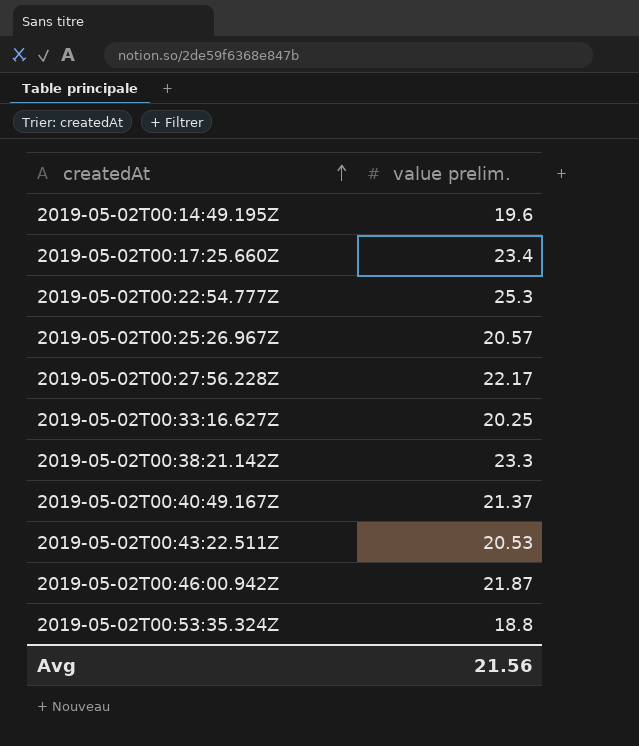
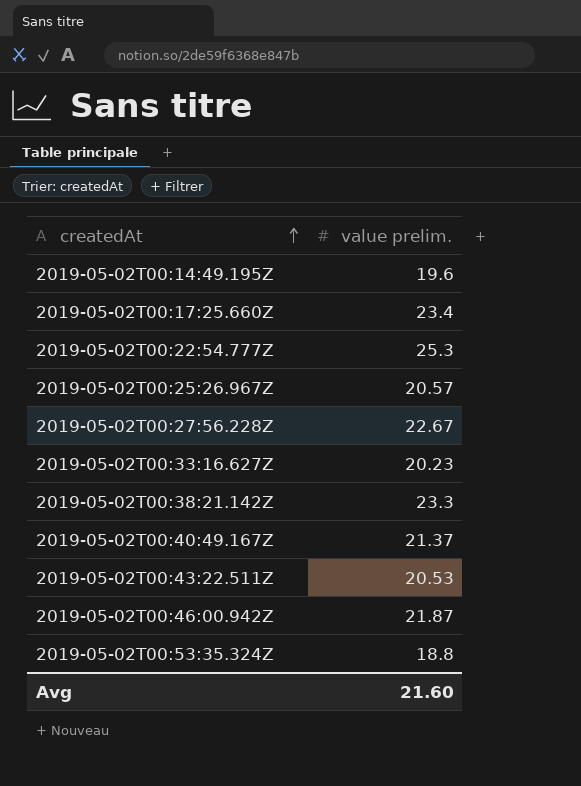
2019-05-02T00:27:56.228Z | value prelim.: 22.17 -> 22.67
2019-05-02T00:33:16.627Z | value prelim.: 20.25 -> 20.23
Avg | value prelim.: 21.56 -> 21.60

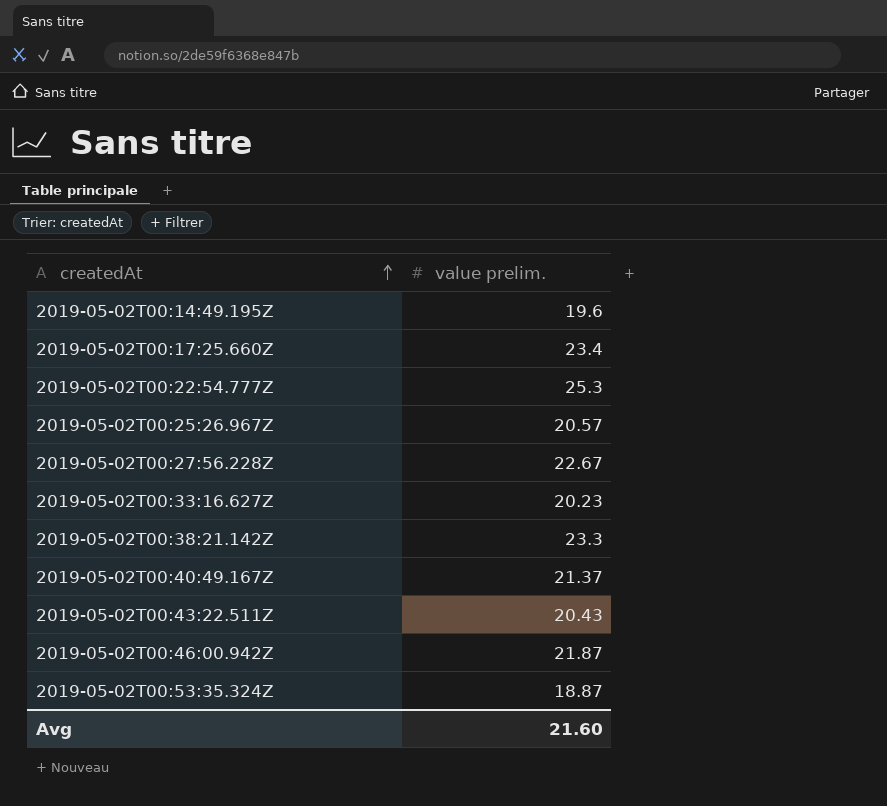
2019-05-02T00:43:22.511Z | value prelim.: 20.53 -> 20.43
2019-05-02T00:53:35.324Z | value prelim.: 18.8 -> 18.87

